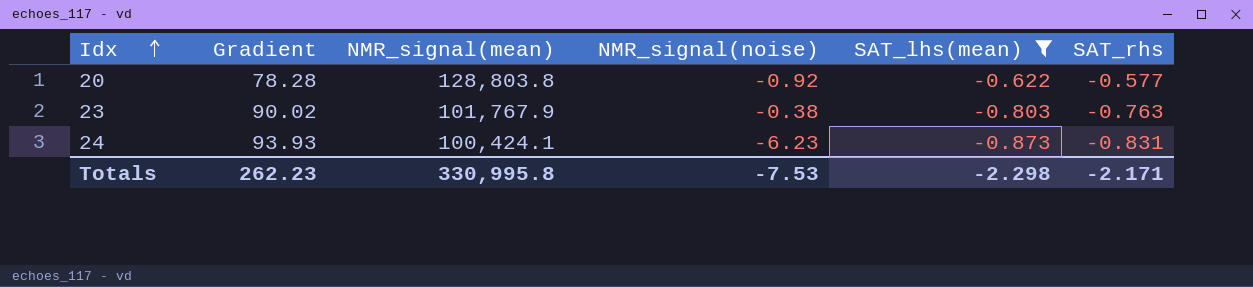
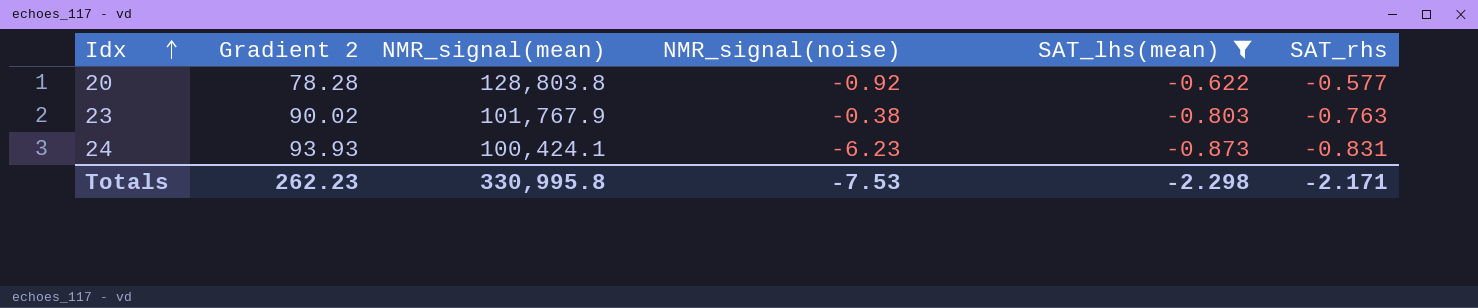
column name: Gradient -> Gradient 2

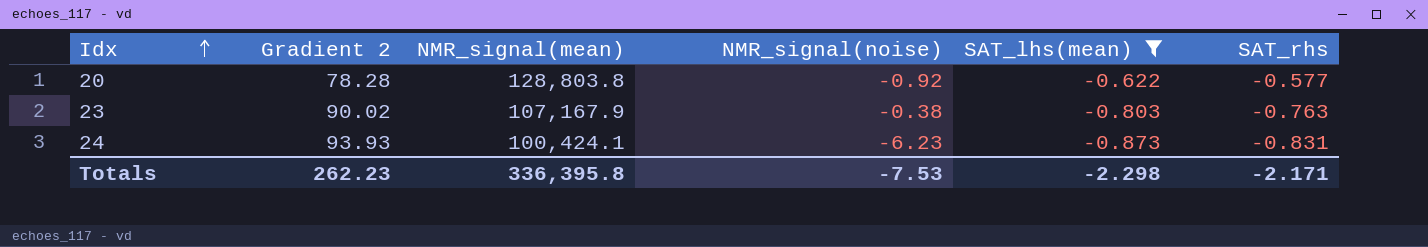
23 | NMR_signal(mean): 101,767.9 -> 107,167.9
Totals | NMR_signal(mean): 330,995.8 -> 336,395.8

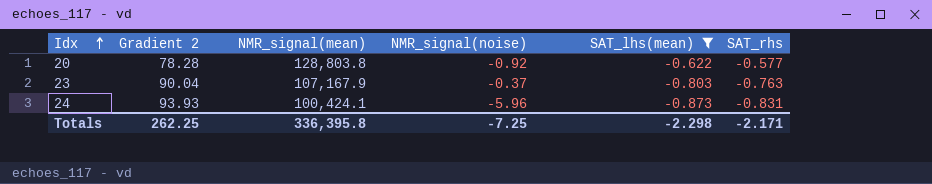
23 | Gradient 2: 90.02 -> 90.04
23 | NMR_signal(noise): -0.38 -> -0.37
24 | NMR_signal(noise): -6.23 -> -5.96
Totals | Gradient 2: 262.23 -> 262.25
Totals | NMR_signal(noise): -7.53 -> -7.25

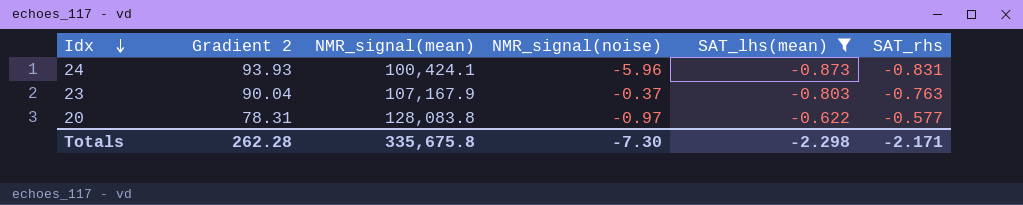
row order: Idx ascending -> Idx descending
20 | Gradient 2: 78.28 -> 78.31
20 | NMR_signal(mean): 128,803.8 -> 128,083.8
20 | NMR_signal(noise): -0.92 -> -0.97
Totals | Gradient 2: 262.25 -> 262.28
Totals | NMR_signal(mean): 336,395.8 -> 335,675.8
Totals | NMR_signal(noise): -7.25 -> -7.30

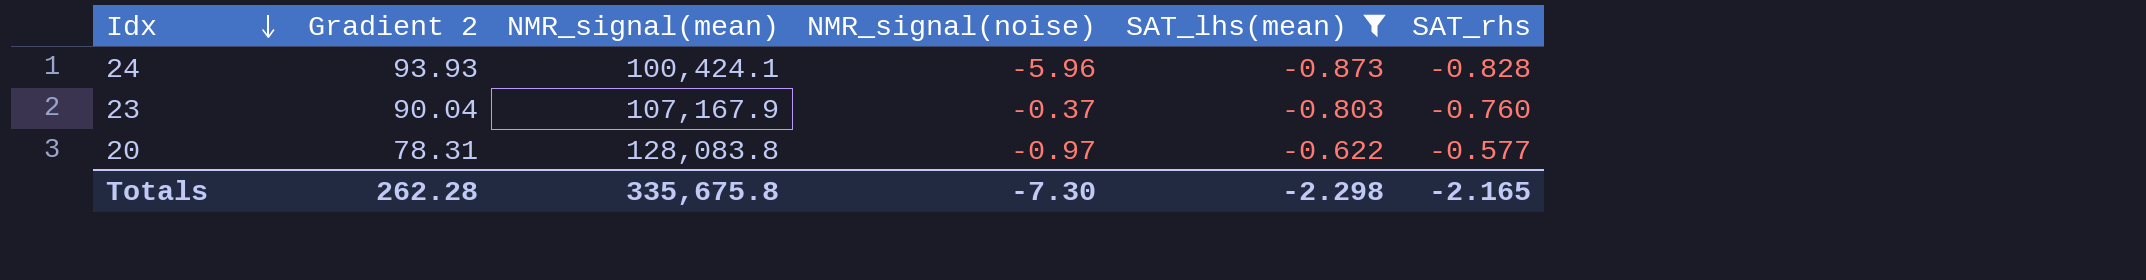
24 | SAT_rhs: -0.831 -> -0.828
23 | SAT_rhs: -0.763 -> -0.760
Totals | SAT_rhs: -2.171 -> -2.165

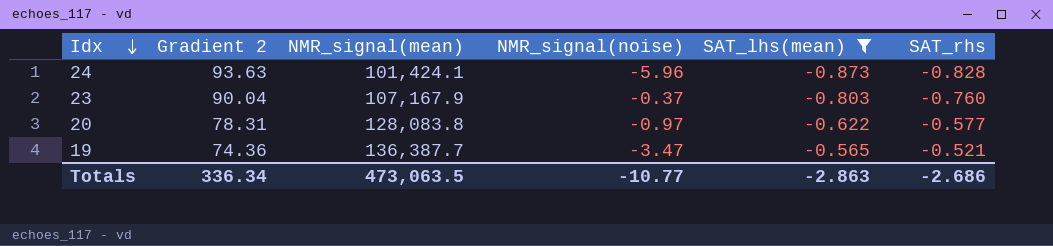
24 | Gradient 2: 93.93 -> 93.63
24 | NMR_signal(mean): 100,424.1 -> 101,424.1
row 19: none -> 74.36 | 136,387.7 | -3.47 | -0.565 | -0.521
Totals | Gradient 2: 262.28 -> 336.34
Totals | NMR_signal(mean): 335,675.8 -> 473,063.5
Totals | NMR_signal(noise): -7.30 -> -10.77
Totals | SAT_lhs(mean): -2.298 -> -2.863
Totals | SAT_rhs: -2.165 -> -2.686

